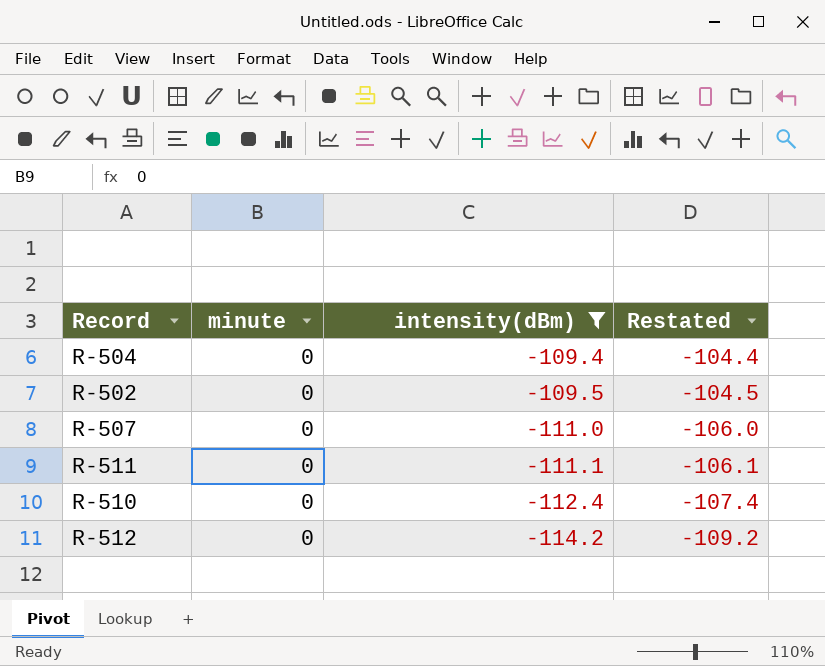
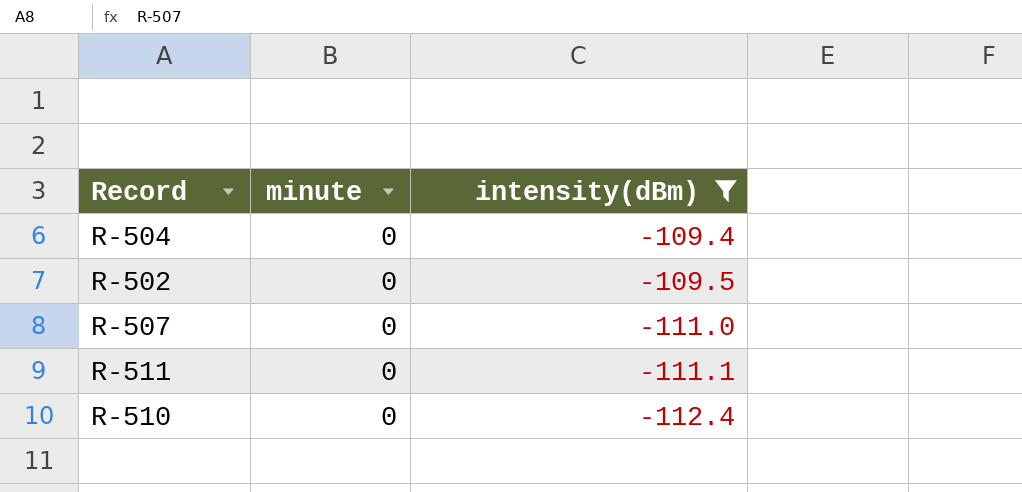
column Restated | formula: [intensity(dBm)] + 5 -> none
row R-512: 0 | -114.2 | -109.2 -> none

